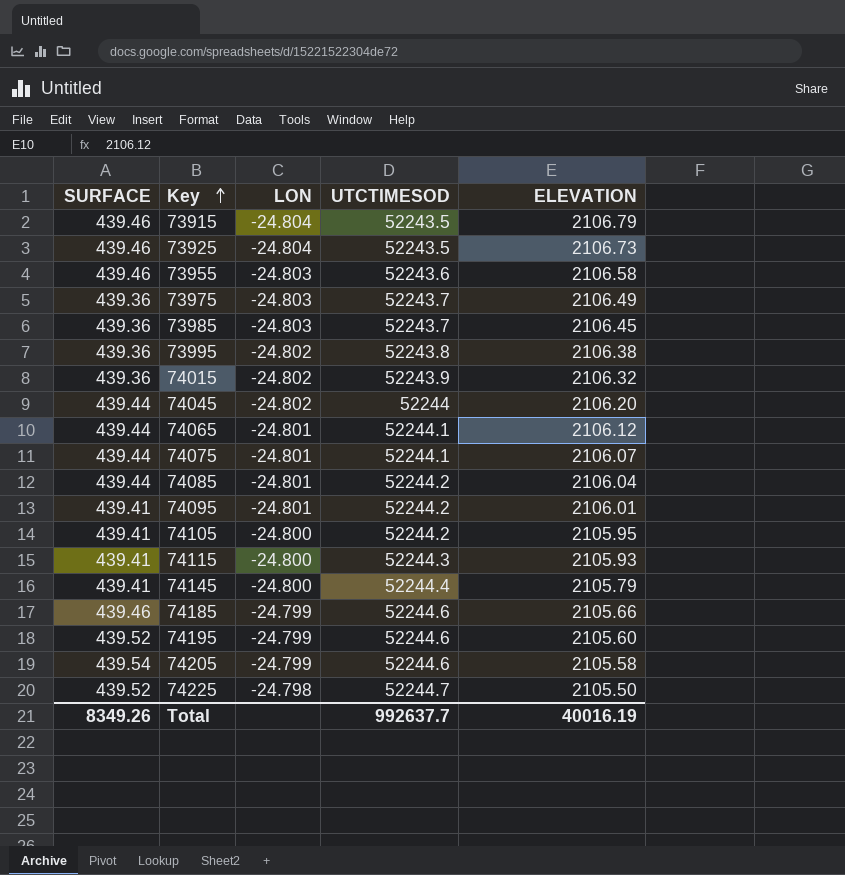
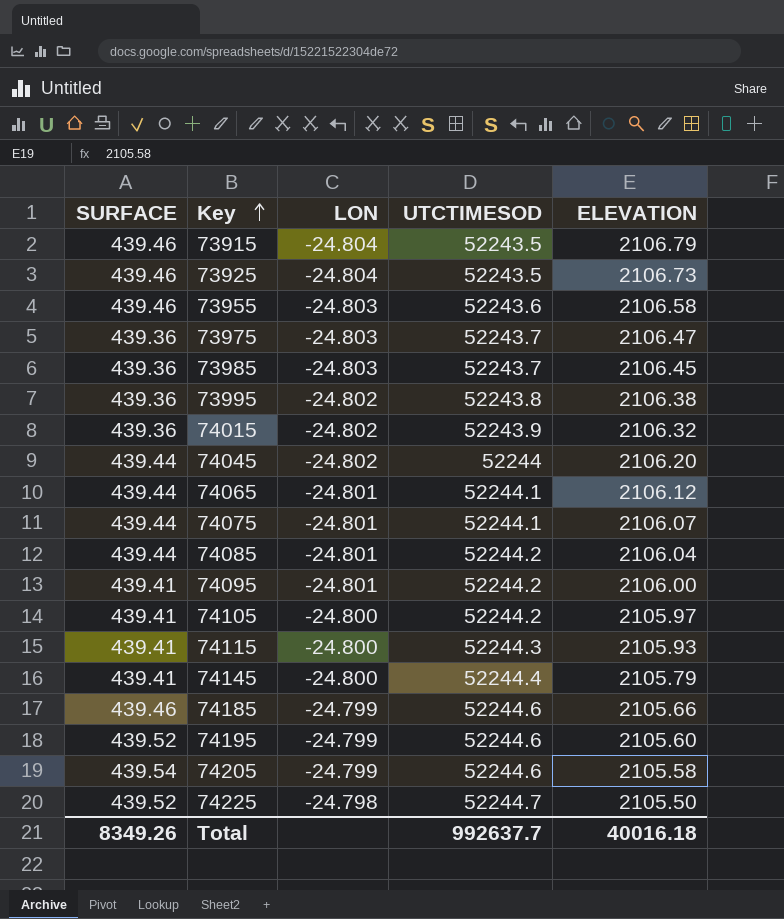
73975 | ELEVATION: 2106.49 -> 2106.47
74095 | ELEVATION: 2106.01 -> 2106.00
74105 | ELEVATION: 2105.95 -> 2105.97
Total | ELEVATION: 40016.19 -> 40016.18

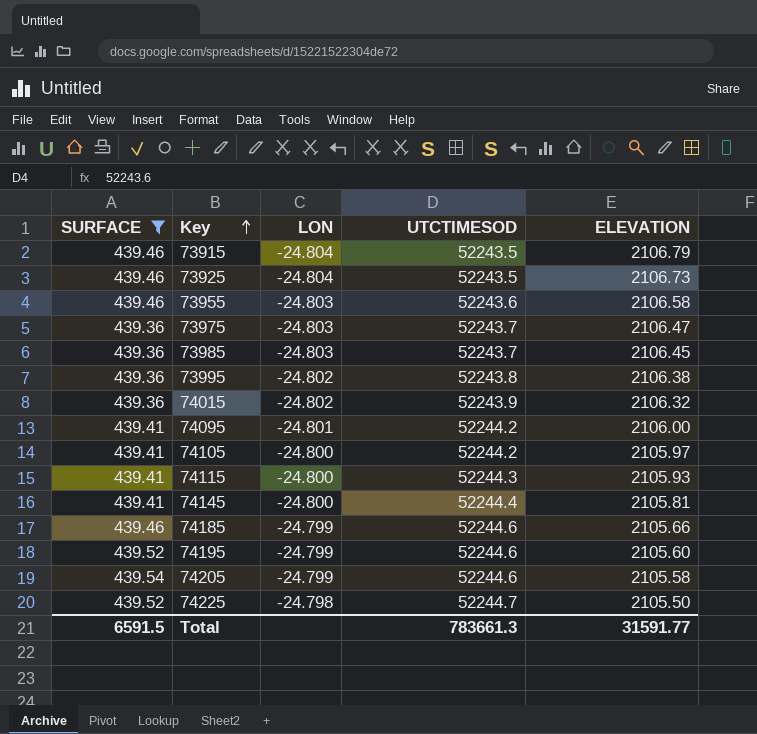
filter: none -> SURFACE != 439.44
74145 | ELEVATION: 2105.79 -> 2105.81
Total | SURFACE: 8349.26 -> 6591.5
Total | UTCTIMESOD: 992637.7 -> 783661.3
Total | ELEVATION: 40016.18 -> 31591.77

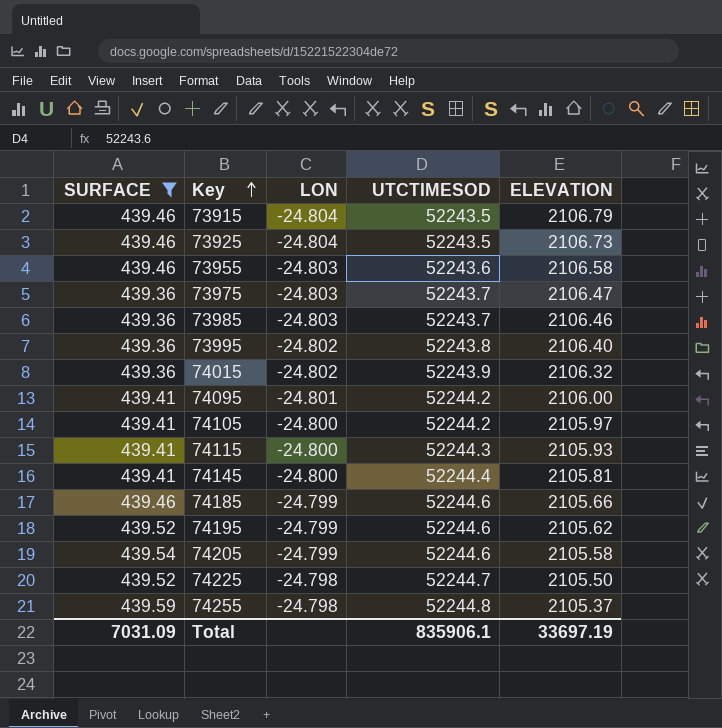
73985 | ELEVATION: 2106.45 -> 2106.46
73995 | ELEVATION: 2106.38 -> 2106.40
74195 | ELEVATION: 2105.60 -> 2105.62
row 74255: none -> 439.59 | -24.798 | 52244.8 | 2105.37
Total | SURFACE: 6591.5 -> 7031.09
Total | UTCTIMESOD: 783661.3 -> 835906.1
Total | ELEVATION: 31591.77 -> 33697.19

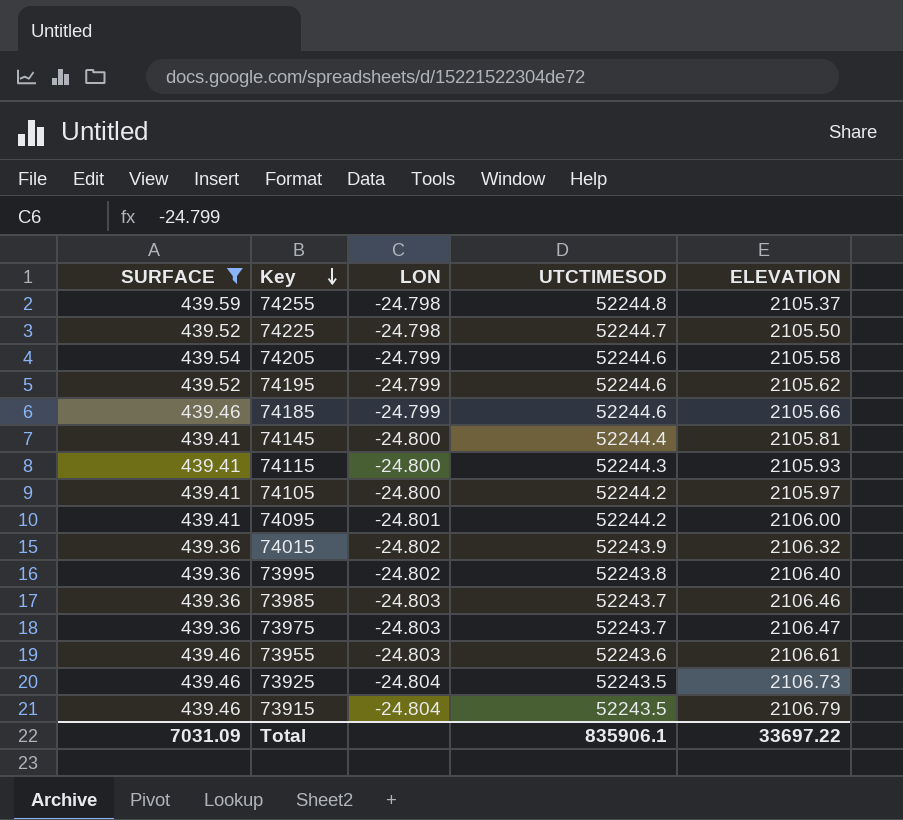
row order: Key ascending -> Key descending
73955 | ELEVATION: 2106.58 -> 2106.61
Total | ELEVATION: 33697.19 -> 33697.22

